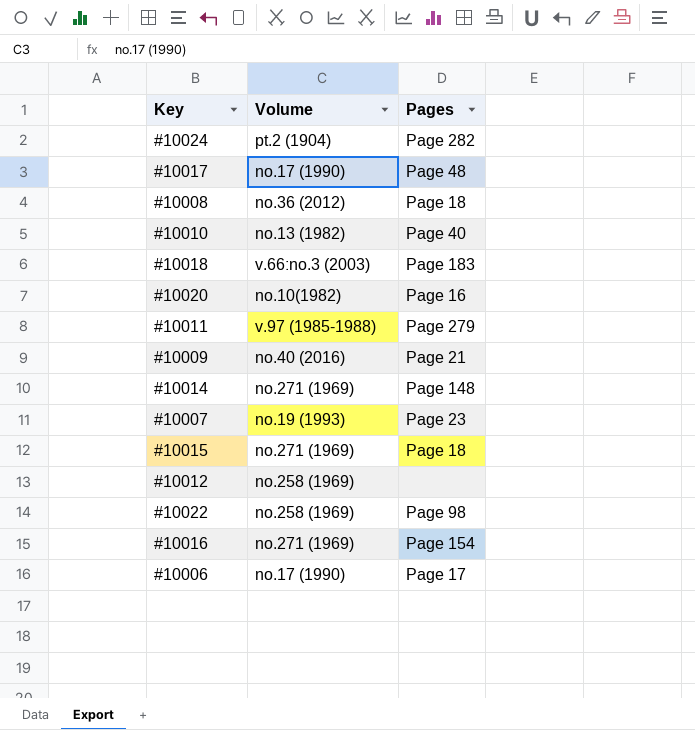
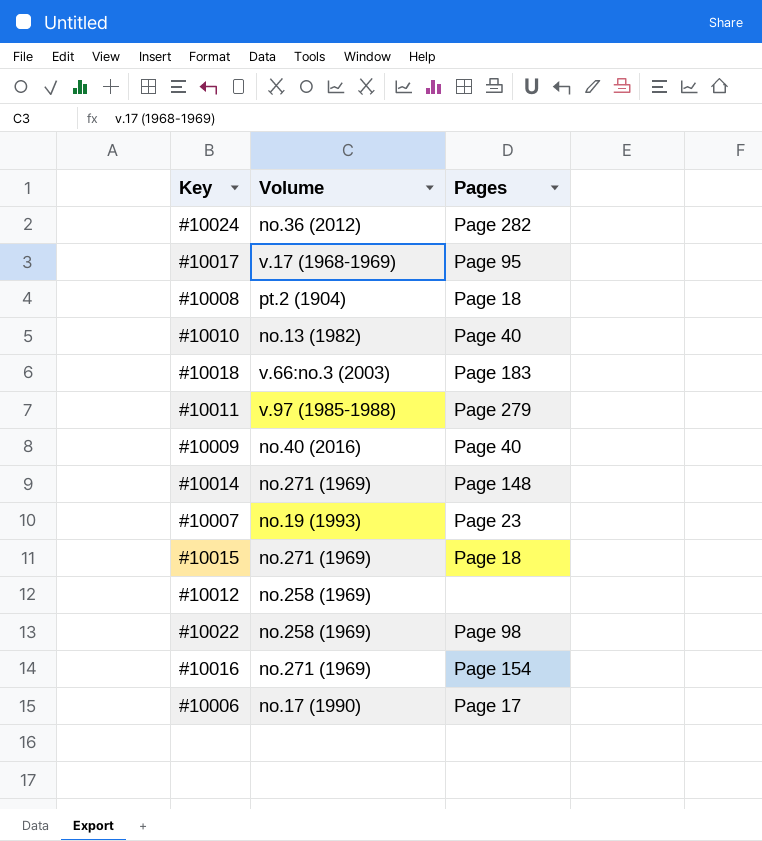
row #10020: no.10(1982) | Page 16 -> none
#10024 | Volume: pt.2 (1904) -> no.36 (2012)
#10017 | Volume: no.17 (1990) -> v.17 (1968-1969)
#10017 | Pages: Page 48 -> Page 95
#10008 | Volume: no.36 (2012) -> pt.2 (1904)
#10009 | Pages: Page 21 -> Page 40

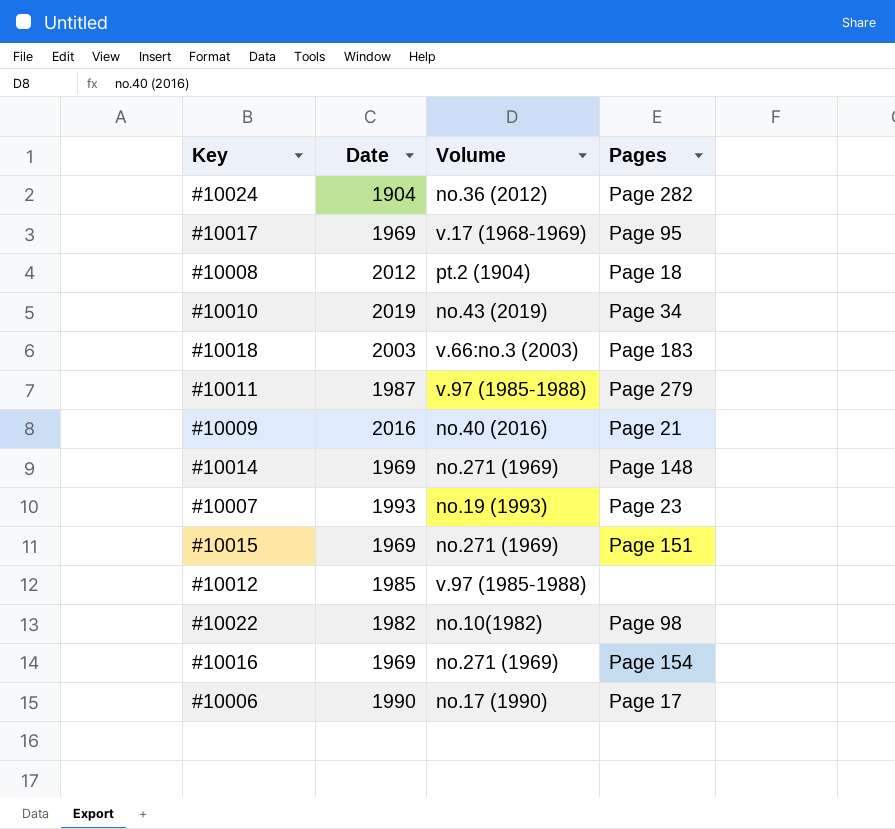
column Date | position: none -> 2
#10010 | Volume: no.13 (1982) -> no.43 (2019)
#10010 | Pages: Page 40 -> Page 34
#10009 | Pages: Page 40 -> Page 21
#10015 | Pages: Page 18 -> Page 151
#10012 | Volume: no.258 (1969) -> v.97 (1985-1988)
#10022 | Volume: no.258 (1969) -> no.10(1982)

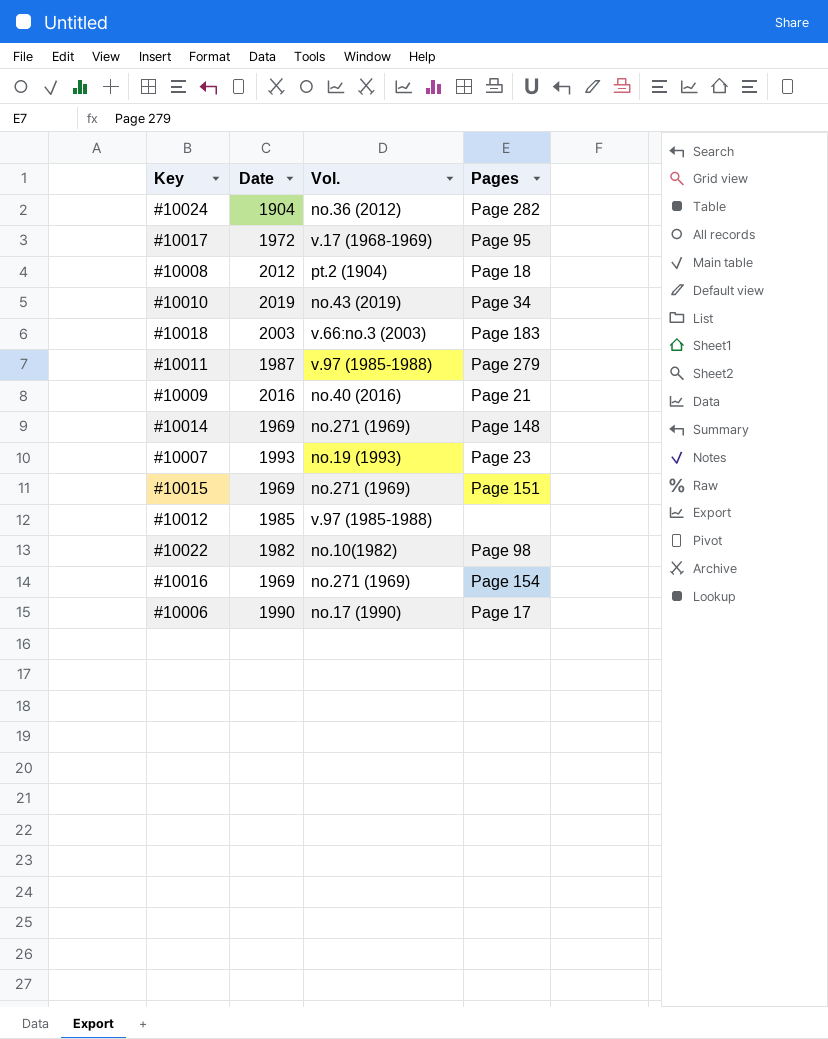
column name: Volume -> Vol.
#10017 | Date: 1969 -> 1972

